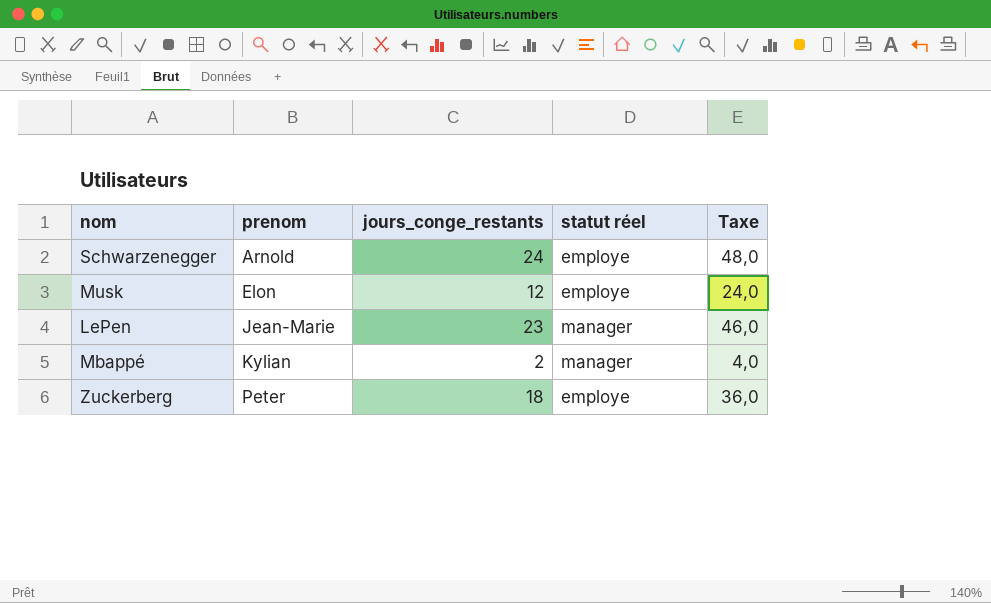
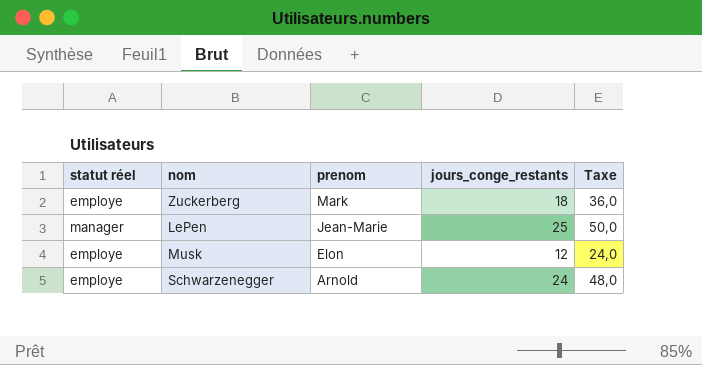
row order: prenom ascending -> prenom descending
column statut réel | position: 4 -> 1
row Mbappé: Kylian | 2 | manager | 4,0 -> none
Zuckerberg | prenom: Peter -> Mark
LePen | jours_conge_restants: 23 -> 25
LePen | Taxe: 46,0 -> 50,0

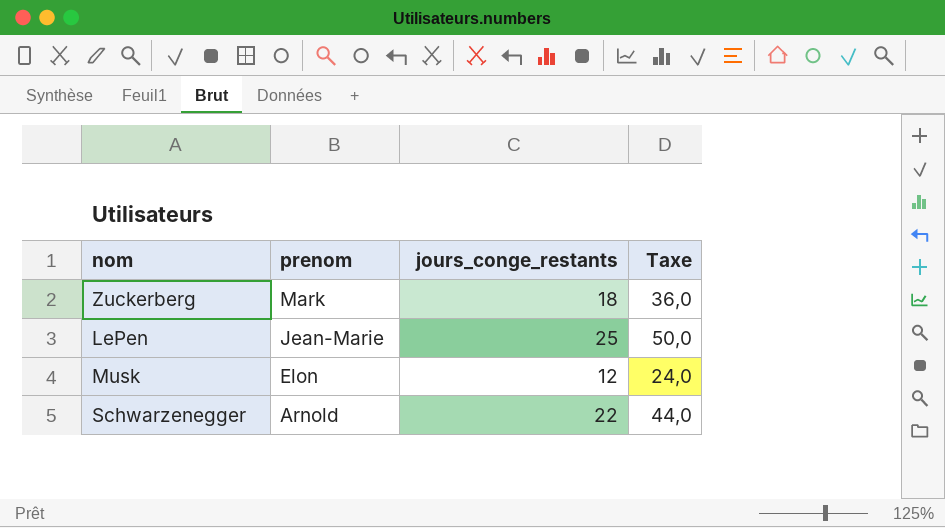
column statut réel | position: 1 -> none
Schwarzenegger | jours_conge_restants: 24 -> 22
Schwarzenegger | Taxe: 48,0 -> 44,0

